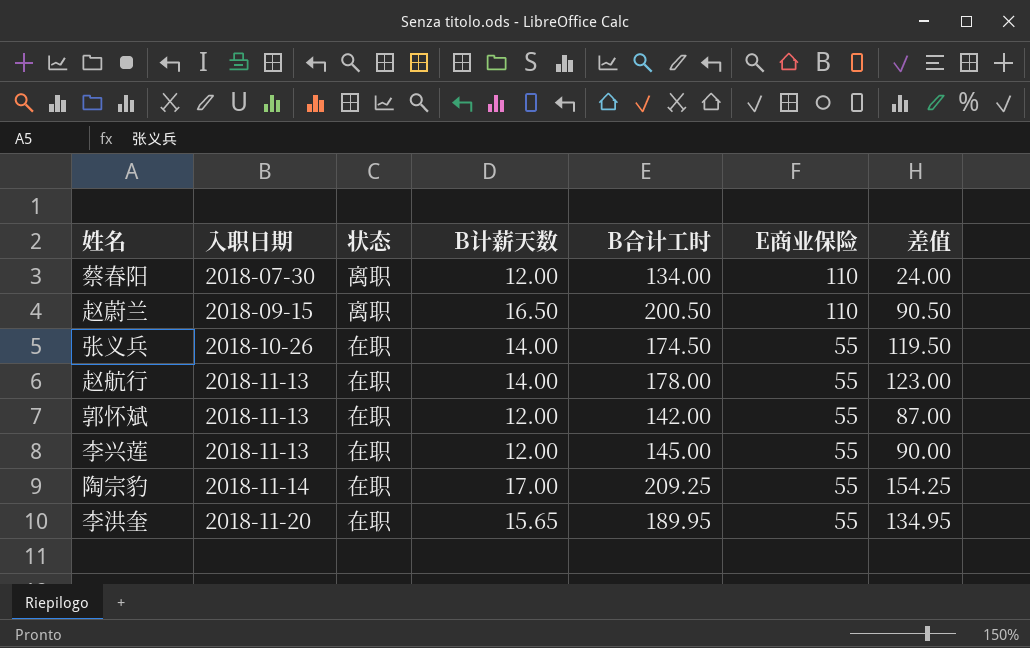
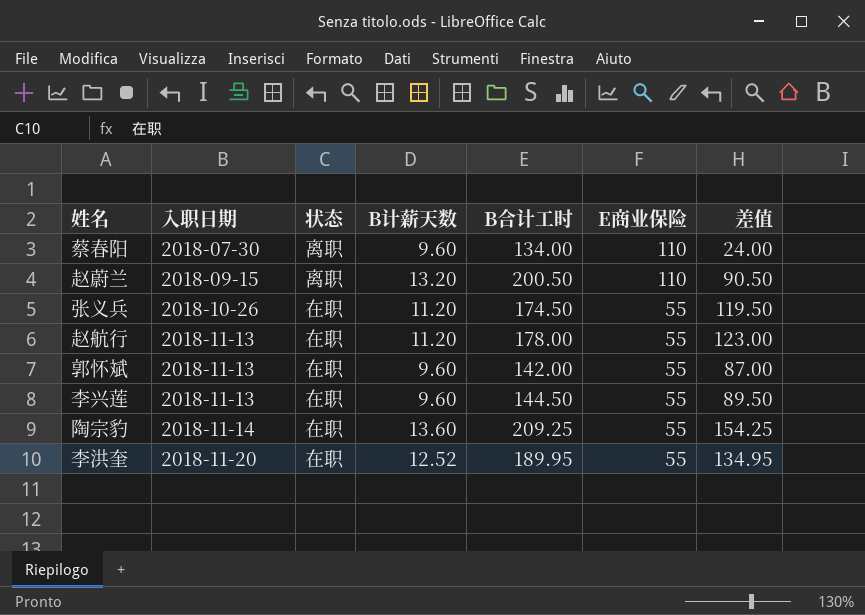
蔡春阳 | B计薪天数: 12.00 -> 9.60
赵蔚兰 | B计薪天数: 16.50 -> 13.20
张义兵 | B计薪天数: 14.00 -> 11.20
赵航行 | B计薪天数: 14.00 -> 11.20
郭怀斌 | B计薪天数: 12.00 -> 9.60
李兴莲 | B计薪天数: 12.00 -> 9.60
李兴莲 | B合计工时: 145.00 -> 144.50
李兴莲 | 差值: 90.00 -> 89.50
陶宗豹 | B计薪天数: 17.00 -> 13.60
李洪奎 | B计薪天数: 15.65 -> 12.52

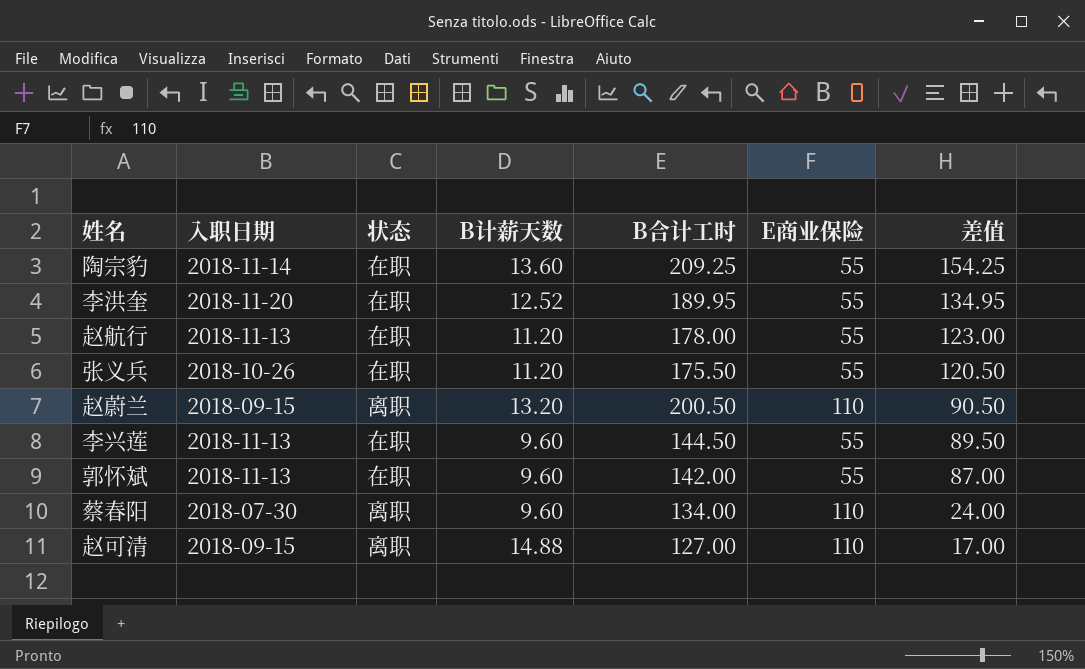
row order: 入职日期 ascending -> 差值 descending
张义兵 | B合计工时: 174.50 -> 175.50
张义兵 | 差值: 119.50 -> 120.50
row 赵可清: none -> 2018-09-15 | 离职 | 14.88 | 127.00 | 110 | 17.00

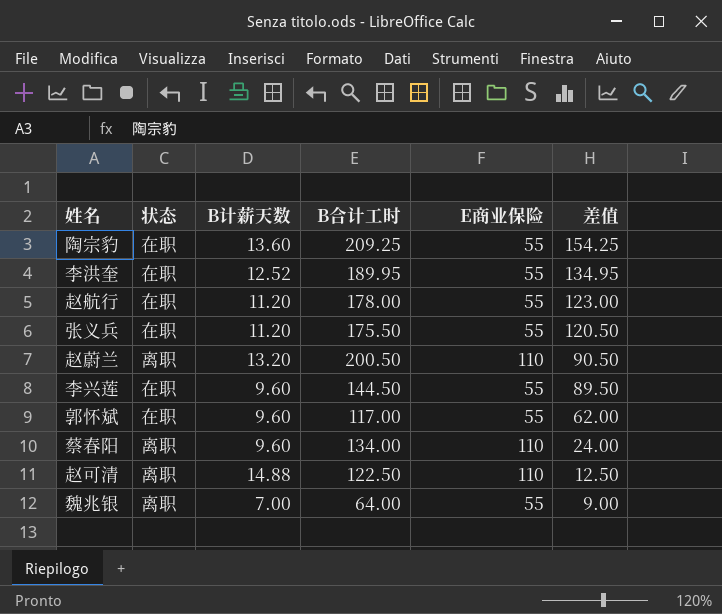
column 入职日期 | position: 2 -> none
郭怀斌 | B合计工时: 142.00 -> 117.00
郭怀斌 | 差值: 87.00 -> 62.00
赵可清 | B合计工时: 127.00 -> 122.50
赵可清 | 差值: 17.00 -> 12.50
row 魏兆银: none -> 离职 | 7.00 | 64.00 | 55 | 9.00

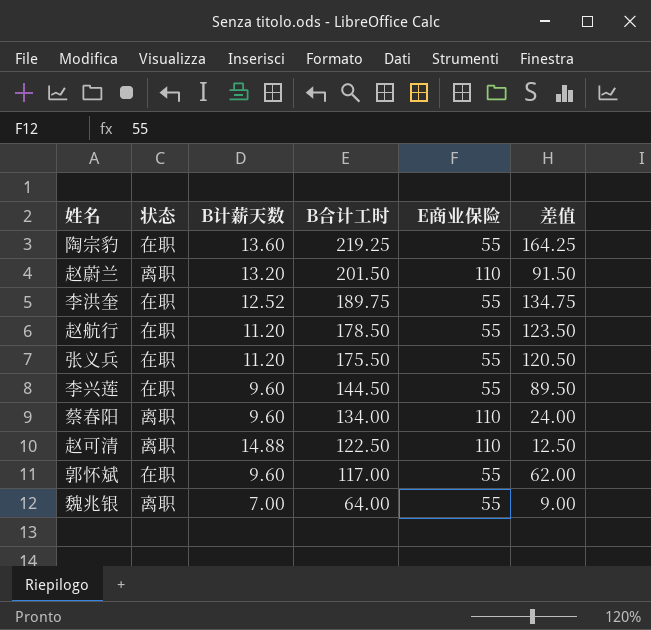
row order: 差值 descending -> B合计工时 descending
陶宗豹 | B合计工时: 209.25 -> 219.25
陶宗豹 | 差值: 154.25 -> 164.25
赵蔚兰 | B合计工时: 200.50 -> 201.50
赵蔚兰 | 差值: 90.50 -> 91.50
李洪奎 | B合计工时: 189.95 -> 189.75
李洪奎 | 差值: 134.95 -> 134.75
赵航行 | B合计工时: 178.00 -> 178.50
赵航行 | 差值: 123.00 -> 123.50

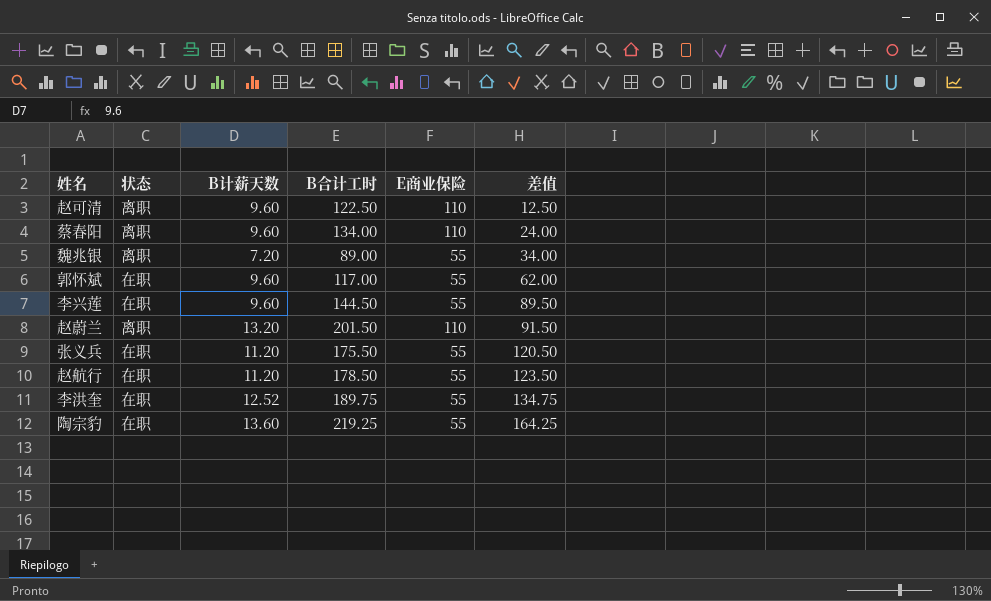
row order: B合计工时 descending -> 差值 ascending
赵可清 | B计薪天数: 14.88 -> 9.60
魏兆银 | B计薪天数: 7.00 -> 7.20
魏兆银 | B合计工时: 64.00 -> 89.00
魏兆银 | 差值: 9.00 -> 34.00

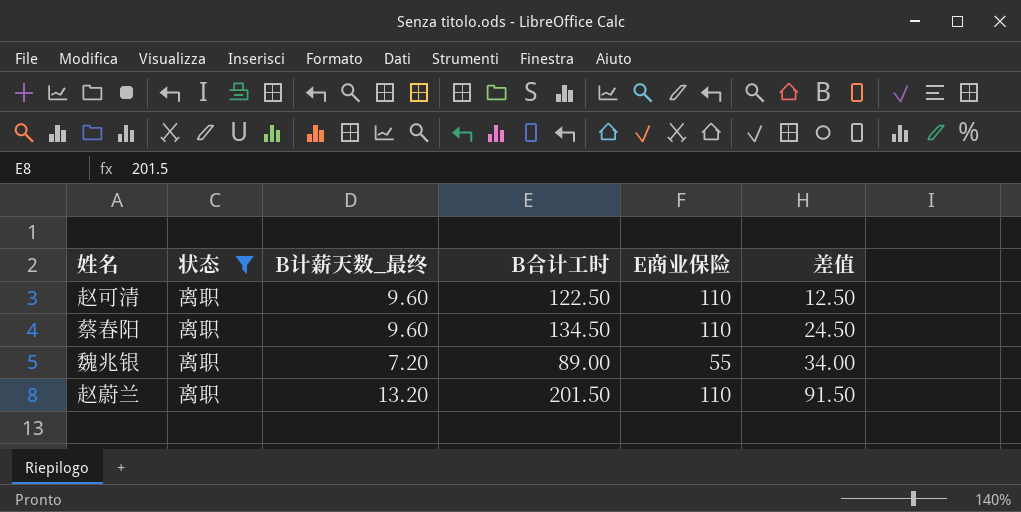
filter: none -> 状态 = 离职
column name: B计薪天数 -> B计薪天数_最终
蔡春阳 | B合计工时: 134.00 -> 134.50
蔡春阳 | 差值: 24.00 -> 24.50

